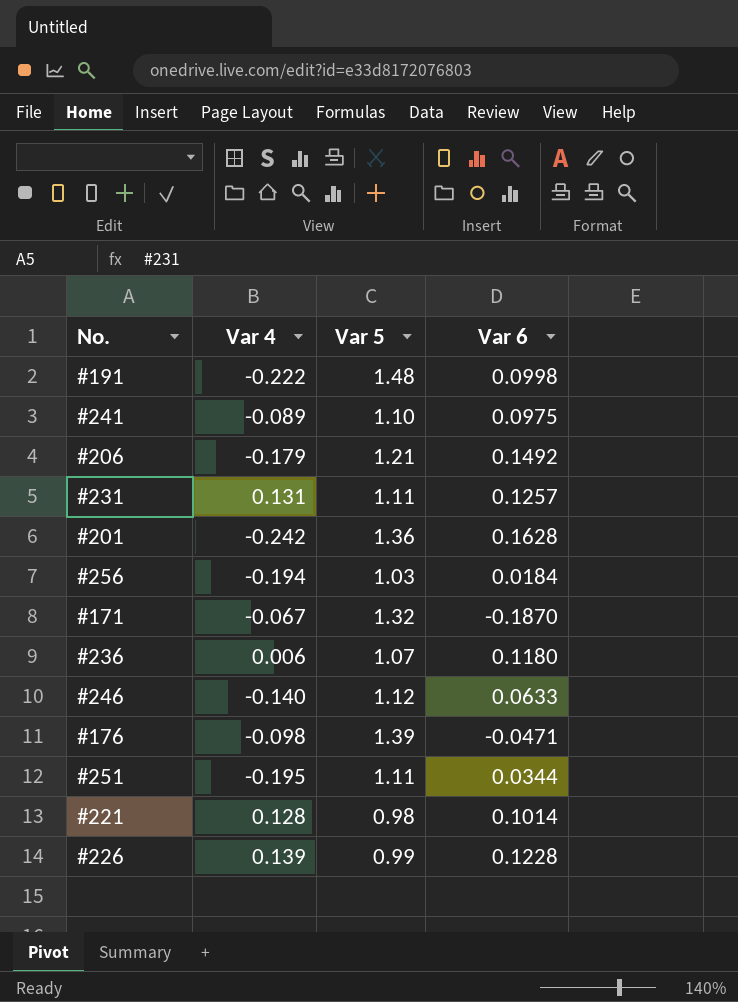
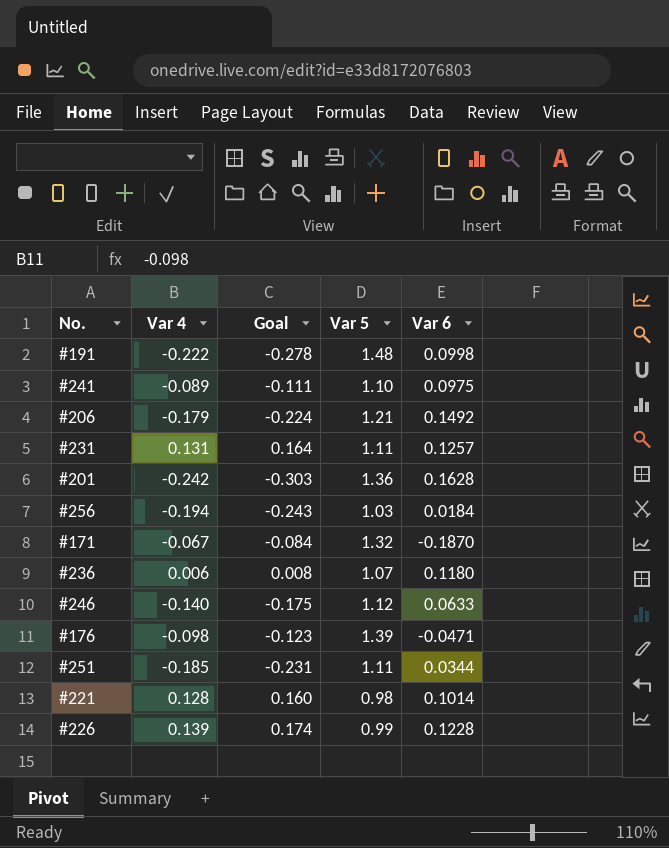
column Goal | formula: none -> [Var 4] * 1.25
#251 | Var 4: -0.195 -> -0.185

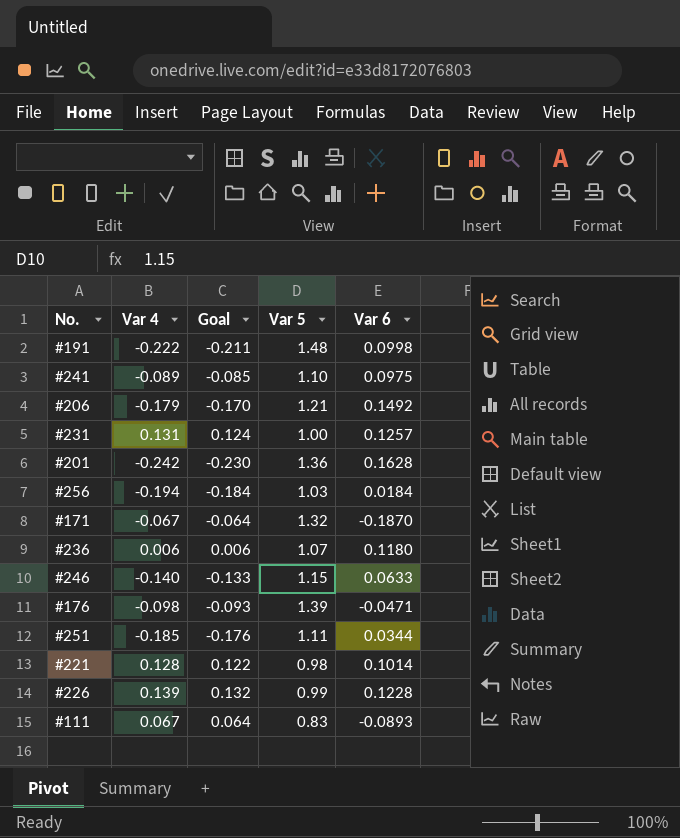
column Goal | formula: [Var 4] * 1.25 -> [Var 4] * 0.95
#231 | Var 5: 1.11 -> 1.00
#246 | Var 5: 1.12 -> 1.15
row #111: none -> 0.067 | 0.064 | 0.83 | -0.0893

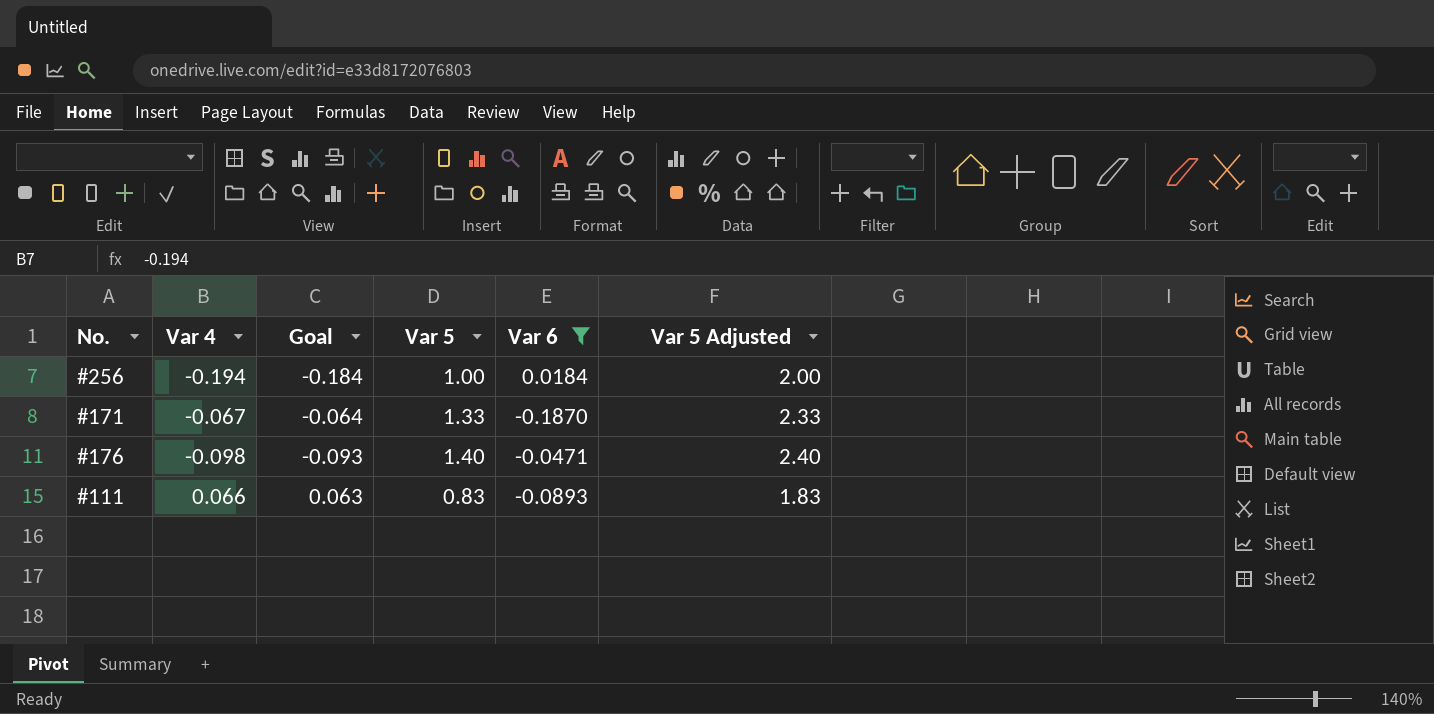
filter: none -> Var 6 <= 0.0184
column Var 5 Adjusted | formula: none -> [Var 5] + 1
#256 | Var 5: 1.03 -> 1.00
#171 | Var 5: 1.32 -> 1.33
#176 | Var 5: 1.39 -> 1.40
#111 | Var 4: 0.067 -> 0.066
#111 | Goal: 0.064 -> 0.063

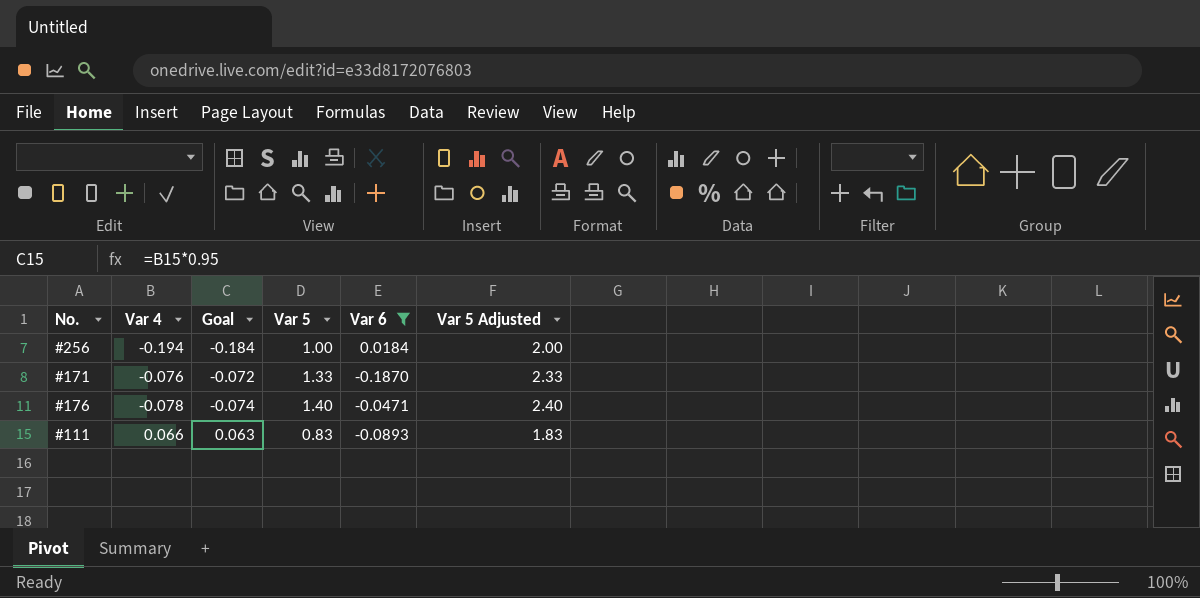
#171 | Var 4: -0.067 -> -0.076
#171 | Goal: -0.064 -> -0.072
#176 | Var 4: -0.098 -> -0.078
#176 | Goal: -0.093 -> -0.074

